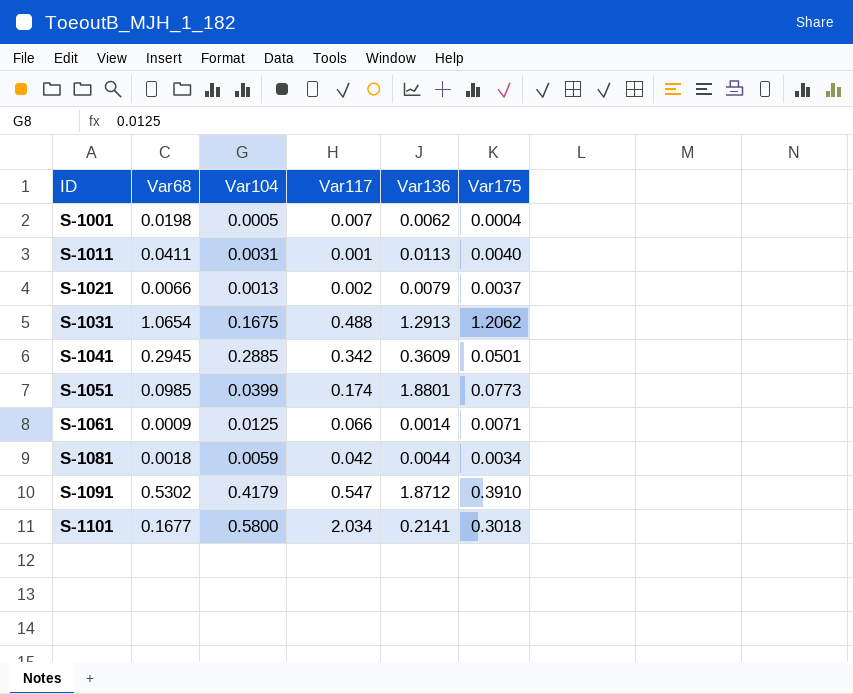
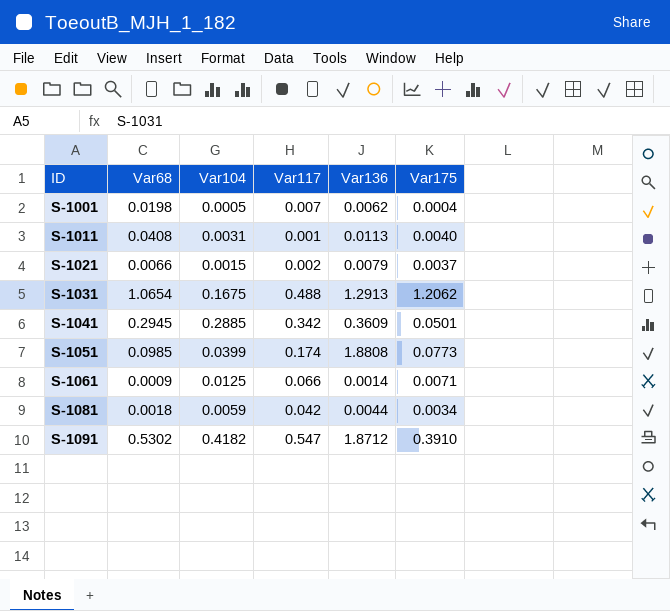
row S-1101: 0.1677 | 0.5800 | 2.034 | 0.2141 | 0.3018 -> none
S-1011 | Var68: 0.0411 -> 0.0408
S-1021 | Var104: 0.0013 -> 0.0015
S-1051 | Var136: 1.8801 -> 1.8808
S-1091 | Var104: 0.4179 -> 0.4182

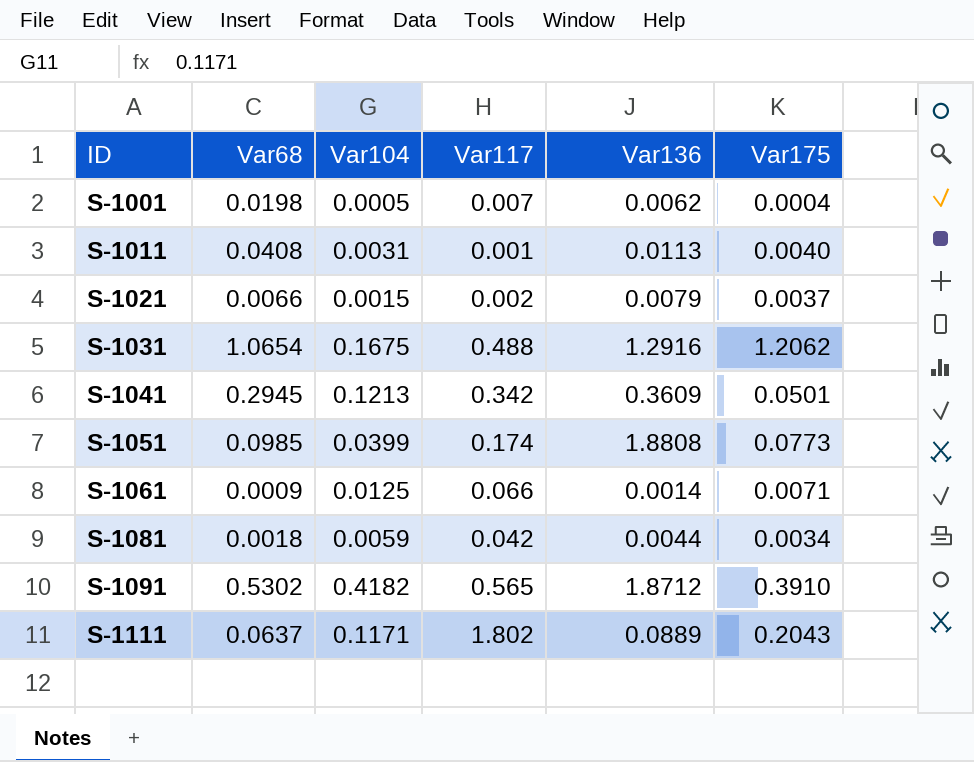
S-1031 | Var136: 1.2913 -> 1.2916
S-1041 | Var104: 0.2885 -> 0.1213
S-1091 | Var117: 0.547 -> 0.565
row S-1111: none -> 0.0637 | 0.1171 | 1.802 | 0.0889 | 0.2043

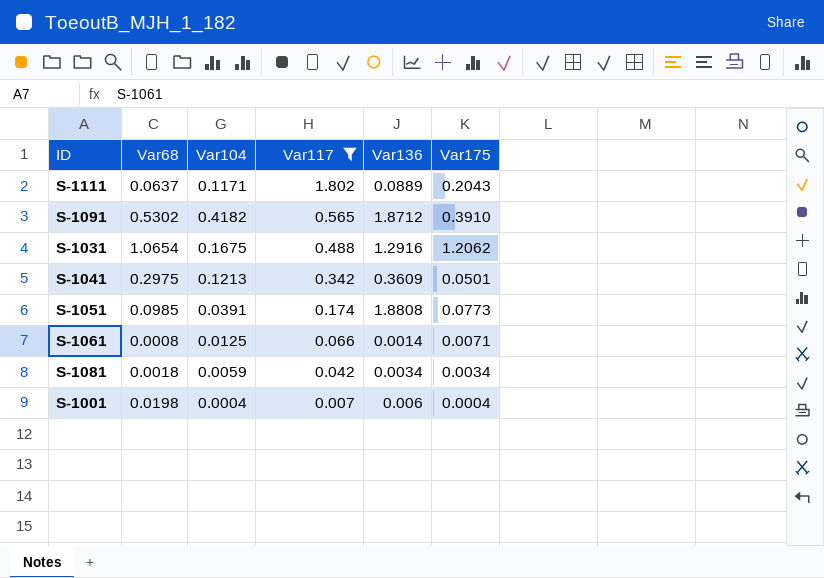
filter: none -> Var117 >= 0.007
row order: ID ascending -> Var117 descending
S-1041 | Var68: 0.2945 -> 0.2975
S-1051 | Var104: 0.0399 -> 0.0391
S-1061 | Var68: 0.0009 -> 0.0008
S-1081 | Var136: 0.0044 -> 0.0034
S-1001 | Var104: 0.0005 -> 0.0004
S-1001 | Var136: 0.0062 -> 0.006

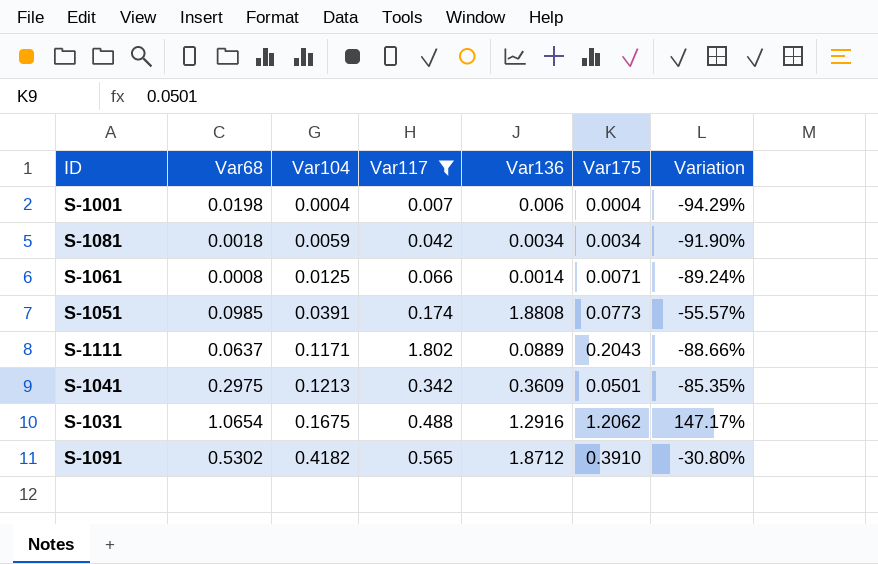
row order: Var117 descending -> Var104 ascending
column Variation | formula: none -> ([Var175] - [Var117]) / [Var117]

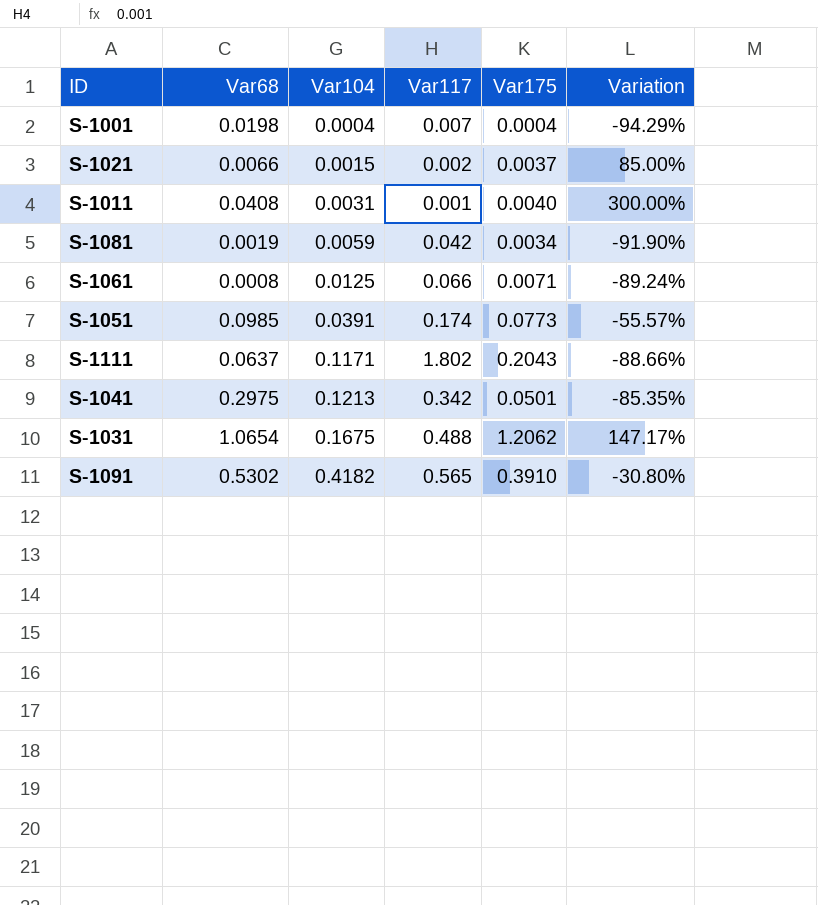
filter: Var117 >= 0.007 -> none
column Var136 | position: 5 -> none
S-1081 | Var68: 0.0018 -> 0.0019

